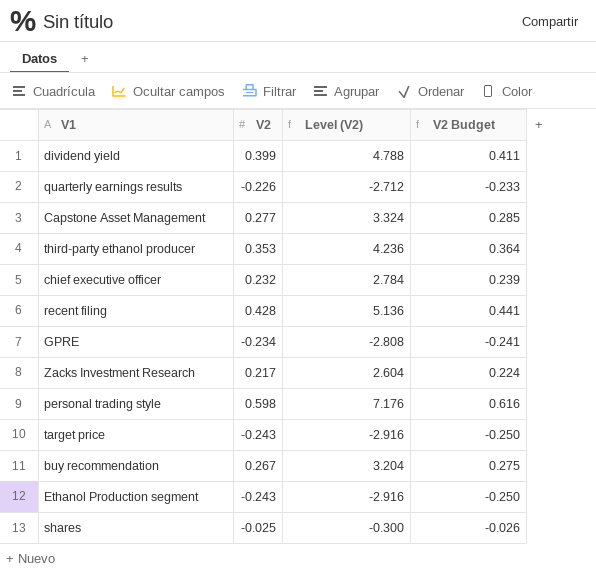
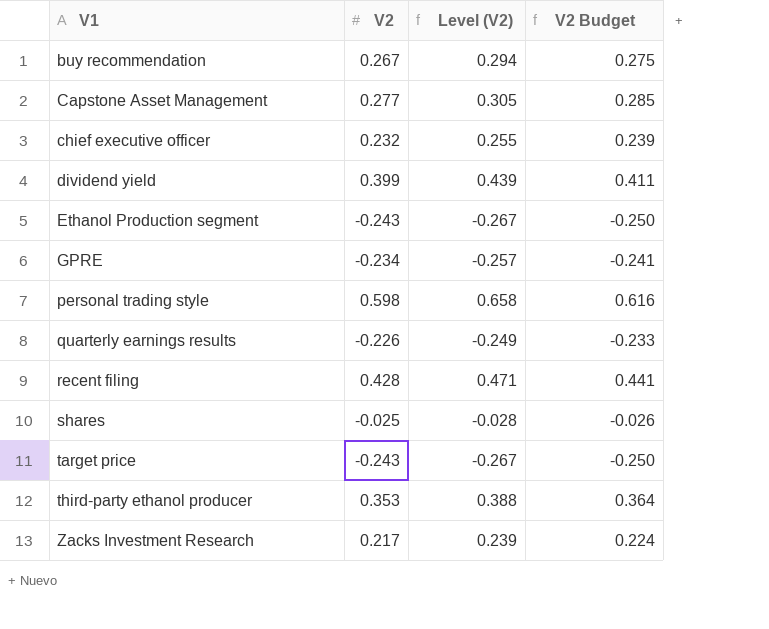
row order: none -> V1 ascending
column Level (V2) | formula: [V2] * 12 -> [V2] * 1.1

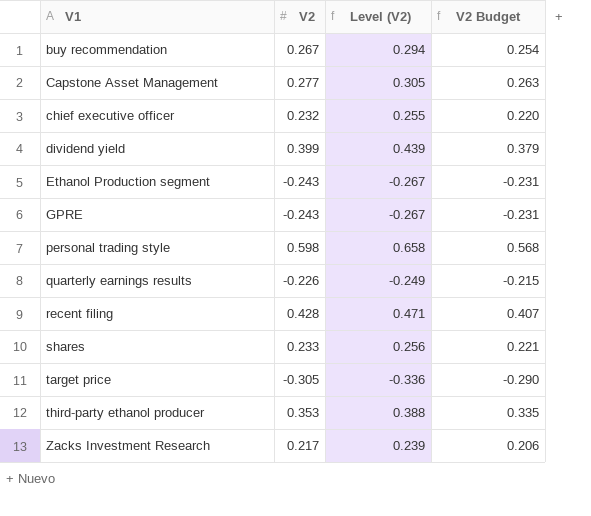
column V2 Budget | formula: [V2] * 1.03 -> [V2] * 0.95
GPRE | V2: -0.234 -> -0.243
GPRE | Level (V2): -0.257 -> -0.267
shares | V2: -0.025 -> 0.233
shares | Level (V2): -0.028 -> 0.256
target price | V2: -0.243 -> -0.305
target price | Level (V2): -0.267 -> -0.336

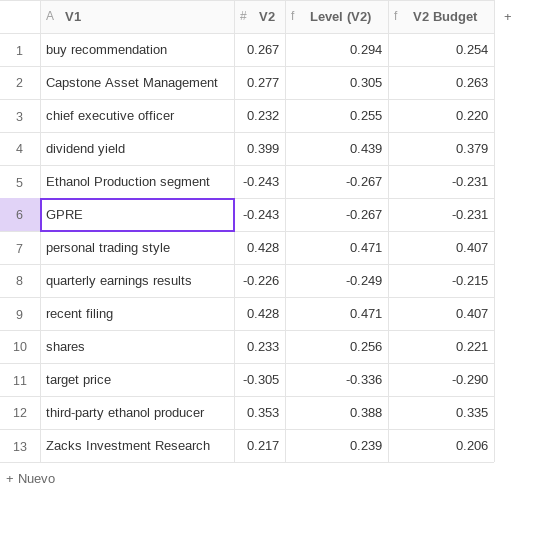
personal trading style | V2: 0.598 -> 0.428
personal trading style | Level (V2): 0.658 -> 0.471
personal trading style | V2 Budget: 0.568 -> 0.407

